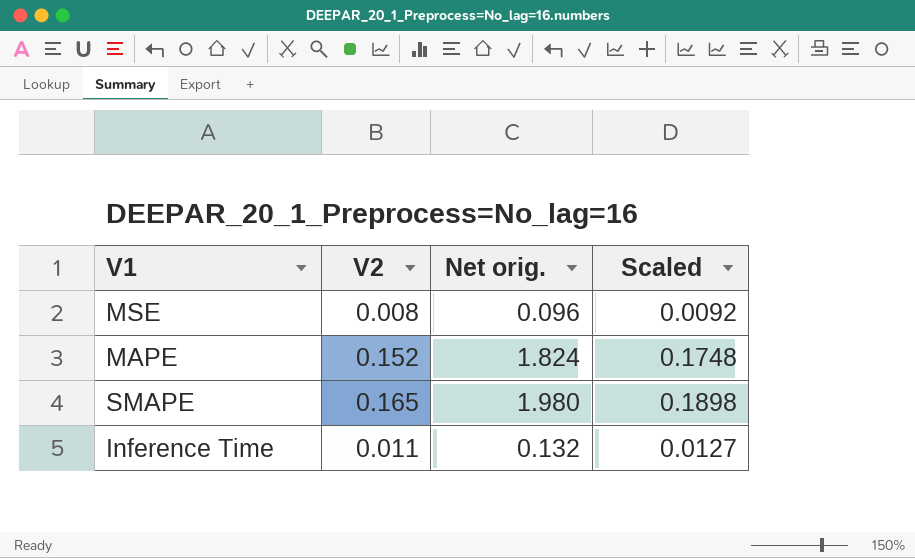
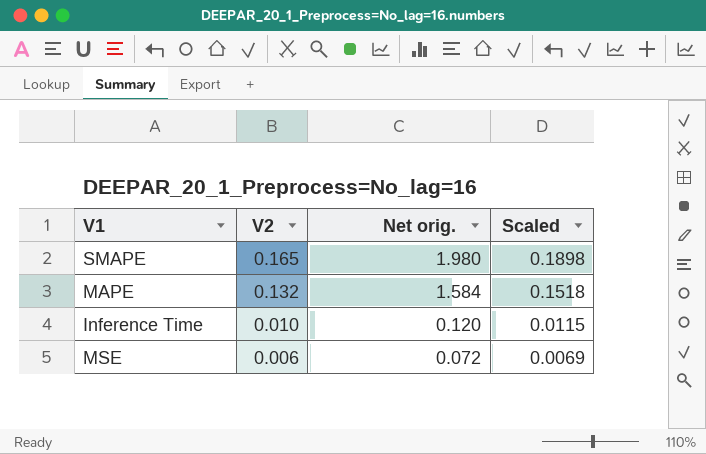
row order: none -> V2 descending
MAPE | V2: 0.152 -> 0.132
MAPE | Net orig.: 1.824 -> 1.584
MAPE | Scaled: 0.1748 -> 0.1518
Inference Time | V2: 0.011 -> 0.010
Inference Time | Net orig.: 0.132 -> 0.120
Inference Time | Scaled: 0.0127 -> 0.0115
MSE | V2: 0.008 -> 0.006
MSE | Net orig.: 0.096 -> 0.072
MSE | Scaled: 0.0092 -> 0.0069

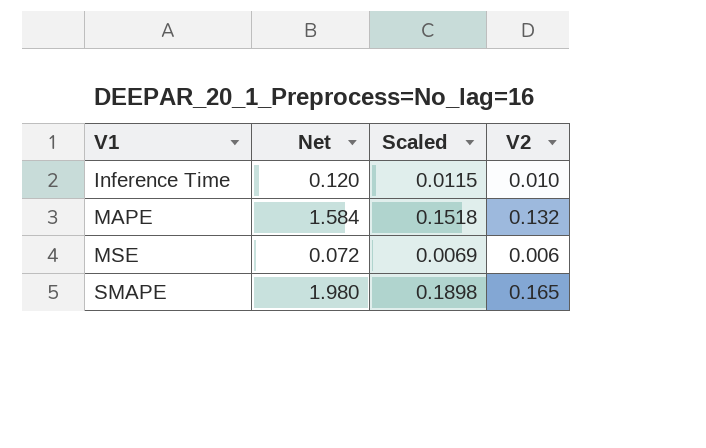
row order: V2 descending -> V1 ascending
column name: Net orig. -> Net
column V2 | position: 2 -> 4

